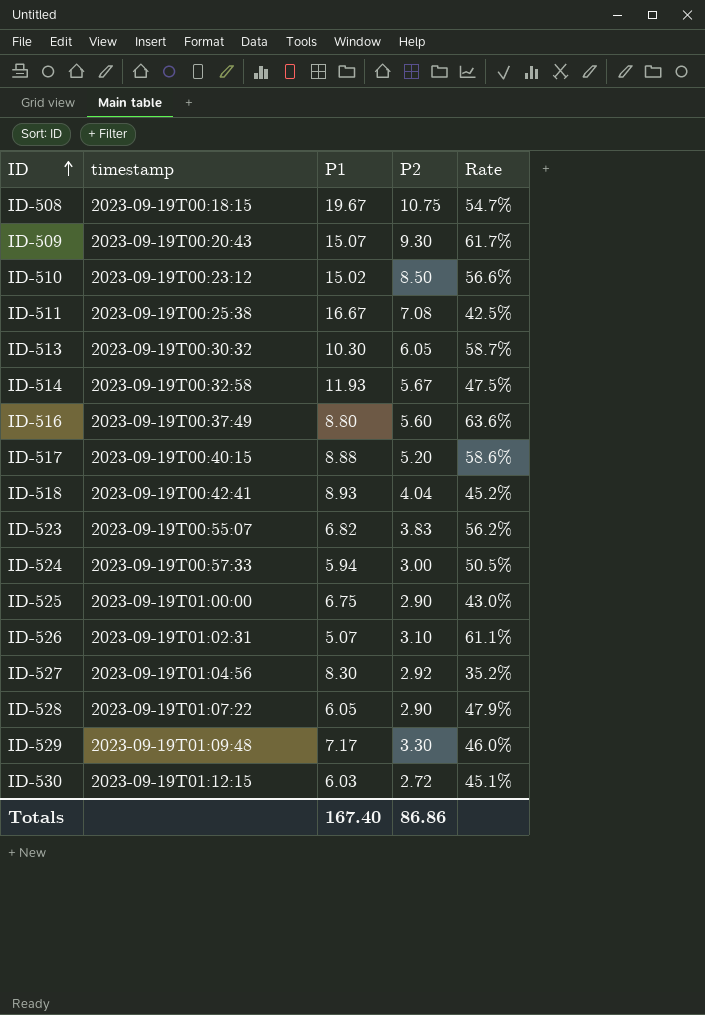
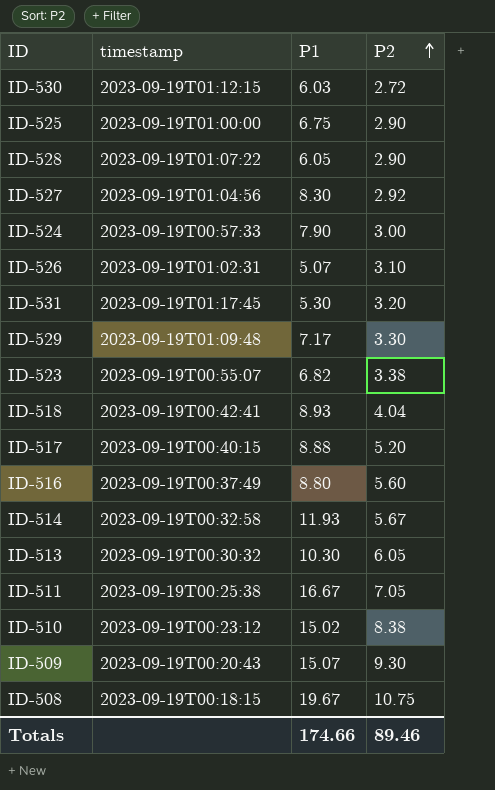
row order: ID ascending -> P2 ascending
column Rate | formula: [P2] / [P1] -> none
ID-524 | P1: 5.94 -> 7.90
row ID-531: none -> 2023-09-19T01:17:45 | 5.30 | 3.20
ID-523 | P2: 3.83 -> 3.38
ID-511 | P2: 7.08 -> 7.05
ID-510 | P2: 8.50 -> 8.38
Totals | P1: 167.40 -> 174.66
Totals | P2: 86.86 -> 89.46

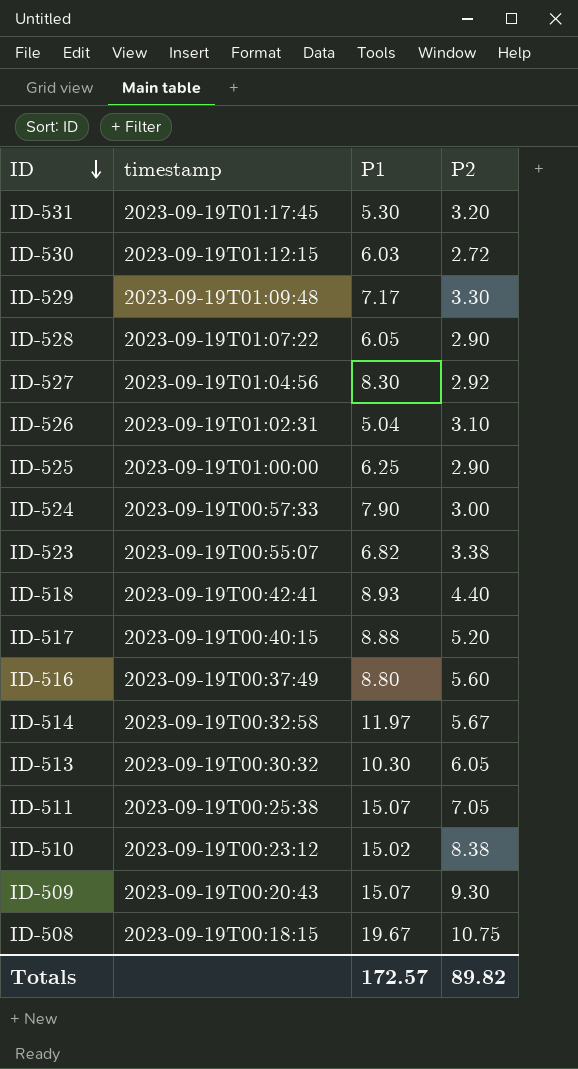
row order: P2 ascending -> ID descending
ID-526 | P1: 5.07 -> 5.04
ID-525 | P1: 6.75 -> 6.25
ID-518 | P2: 4.04 -> 4.40
ID-514 | P1: 11.93 -> 11.97
ID-511 | P1: 16.67 -> 15.07
Totals | P1: 174.66 -> 172.57
Totals | P2: 89.46 -> 89.82

